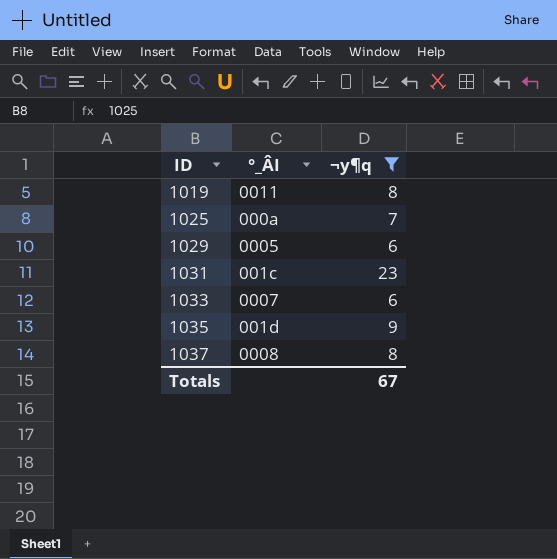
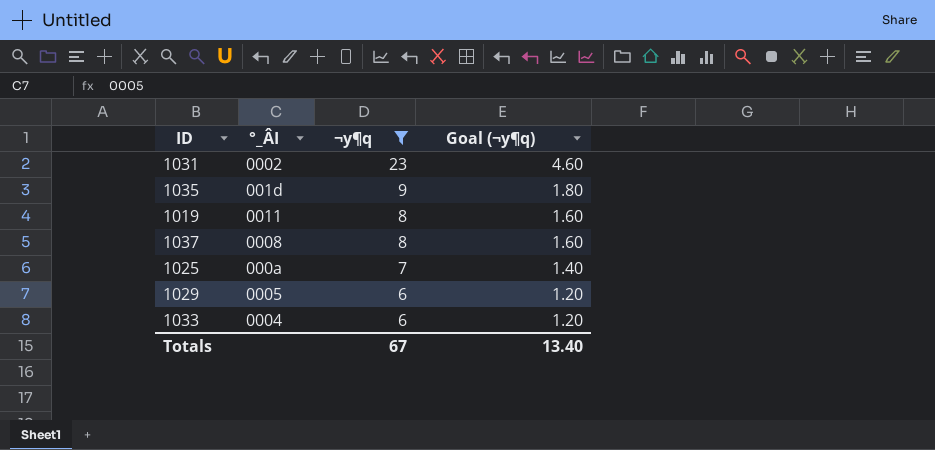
row order: ID ascending -> ¬y¶q descending
column Goal (¬y¶q) | formula: none -> [¬y¶q] * 0.2
1031 | °_ÂI: 001c -> 0002
1033 | °_ÂI: 0007 -> 0004

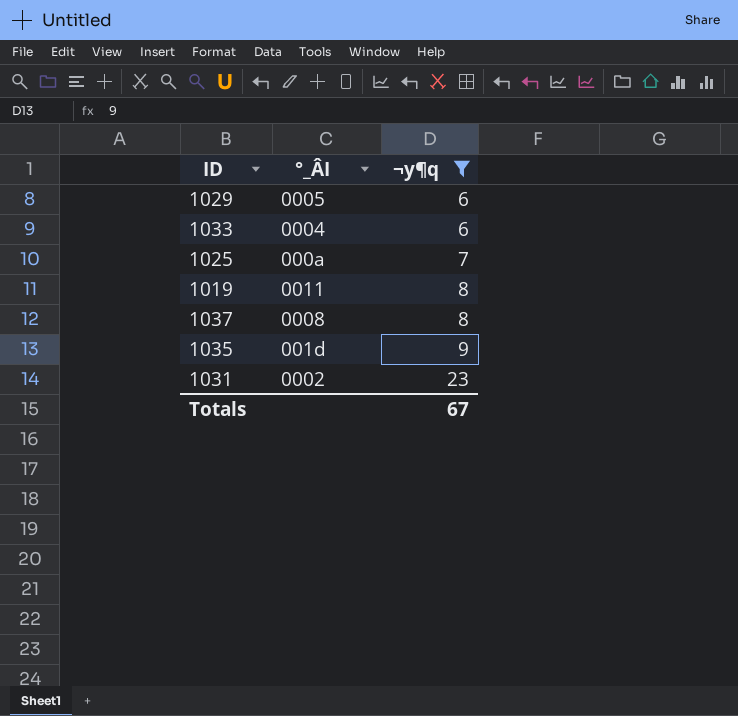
row order: ¬y¶q descending -> ¬y¶q ascending
column Goal (¬y¶q) | formula: [¬y¶q] * 0.2 -> none

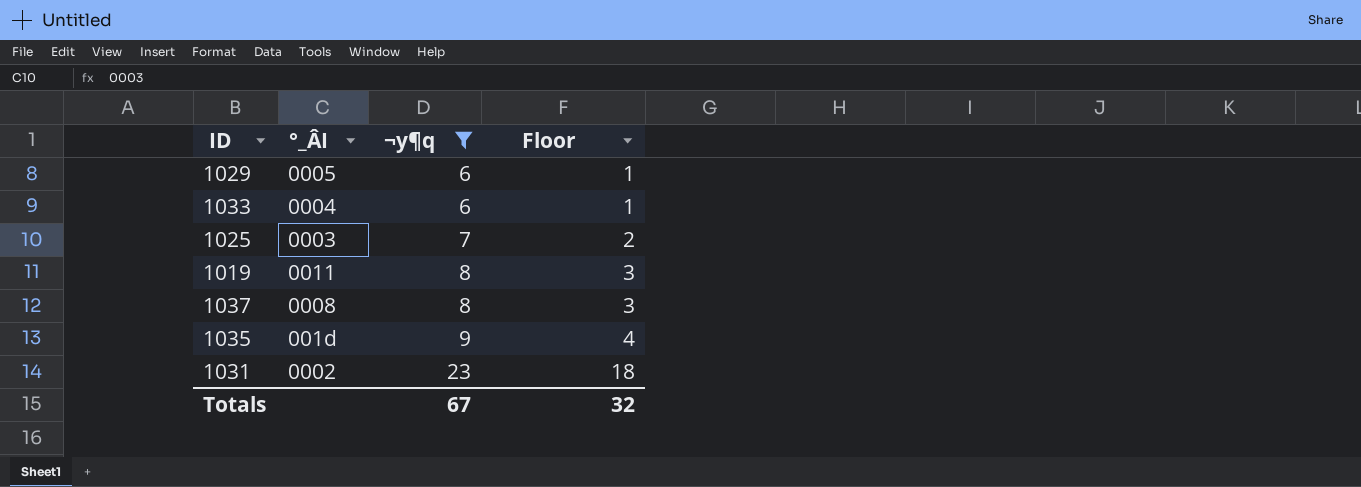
column Floor | formula: none -> [¬y¶q] - 5
1025 | °_ÂI: 000a -> 0003

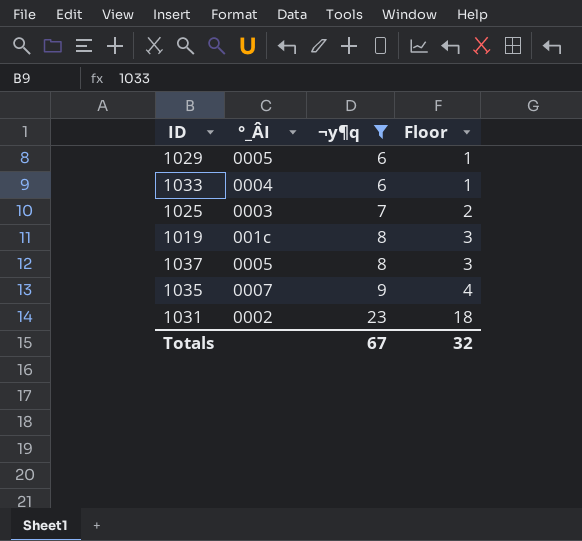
1019 | °_ÂI: 0011 -> 001c
1037 | °_ÂI: 0008 -> 0005
1035 | °_ÂI: 001d -> 0007

